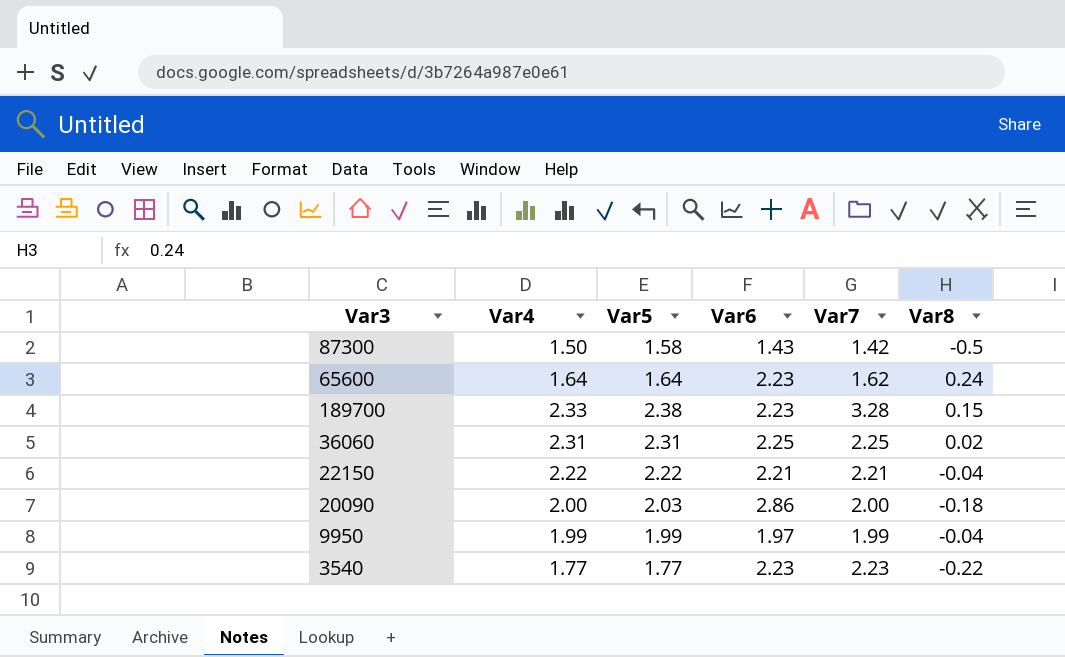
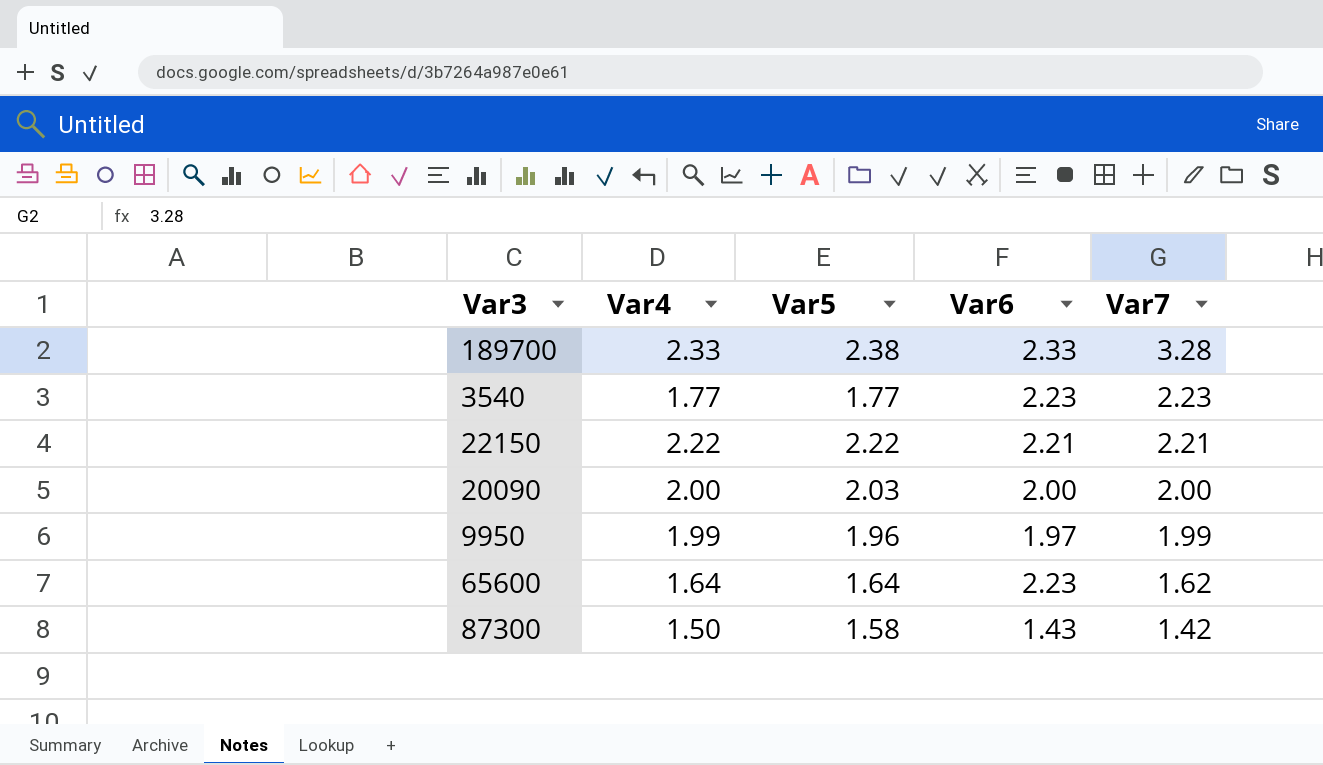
row order: none -> Var7 descending
column Var8 | position: 6 -> none
row 36060: 2.31 | 2.31 | 2.25 | 2.25 | 0.02 -> none
189700 | Var6: 2.23 -> 2.33
20090 | Var6: 2.86 -> 2.00
9950 | Var5: 1.99 -> 1.96

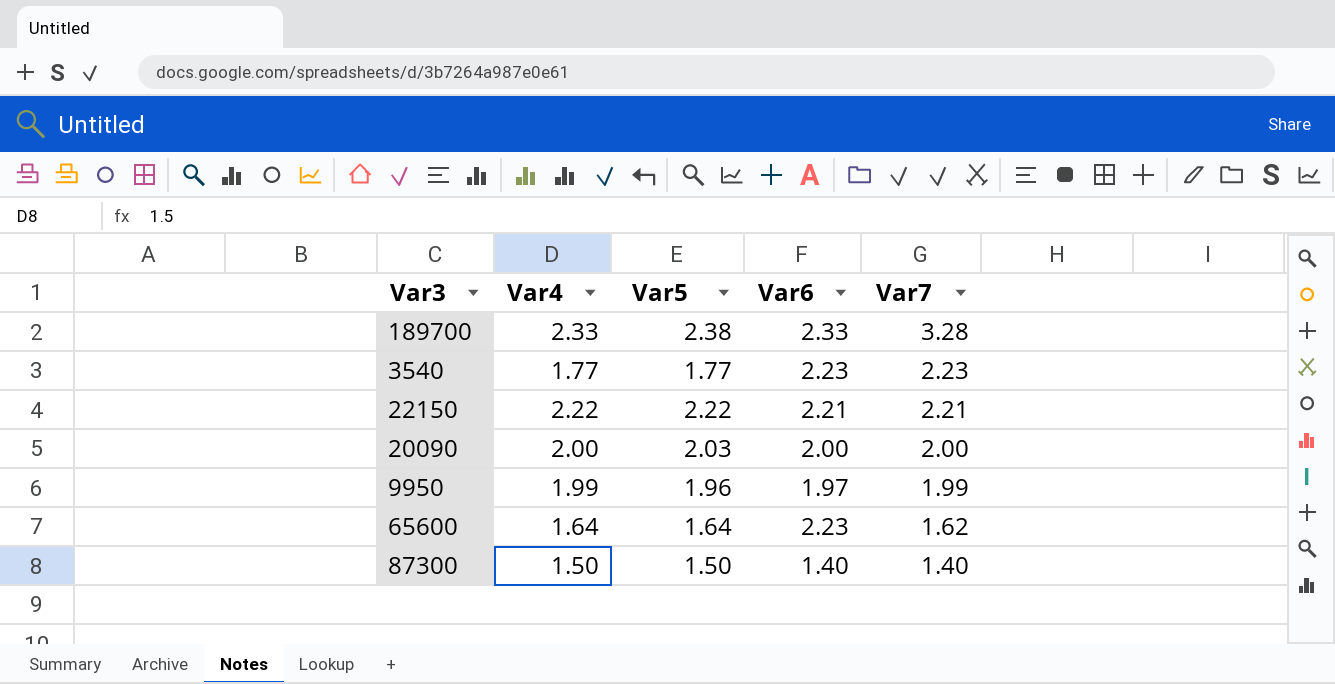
87300 | Var5: 1.58 -> 1.50
87300 | Var6: 1.43 -> 1.40
87300 | Var7: 1.42 -> 1.40

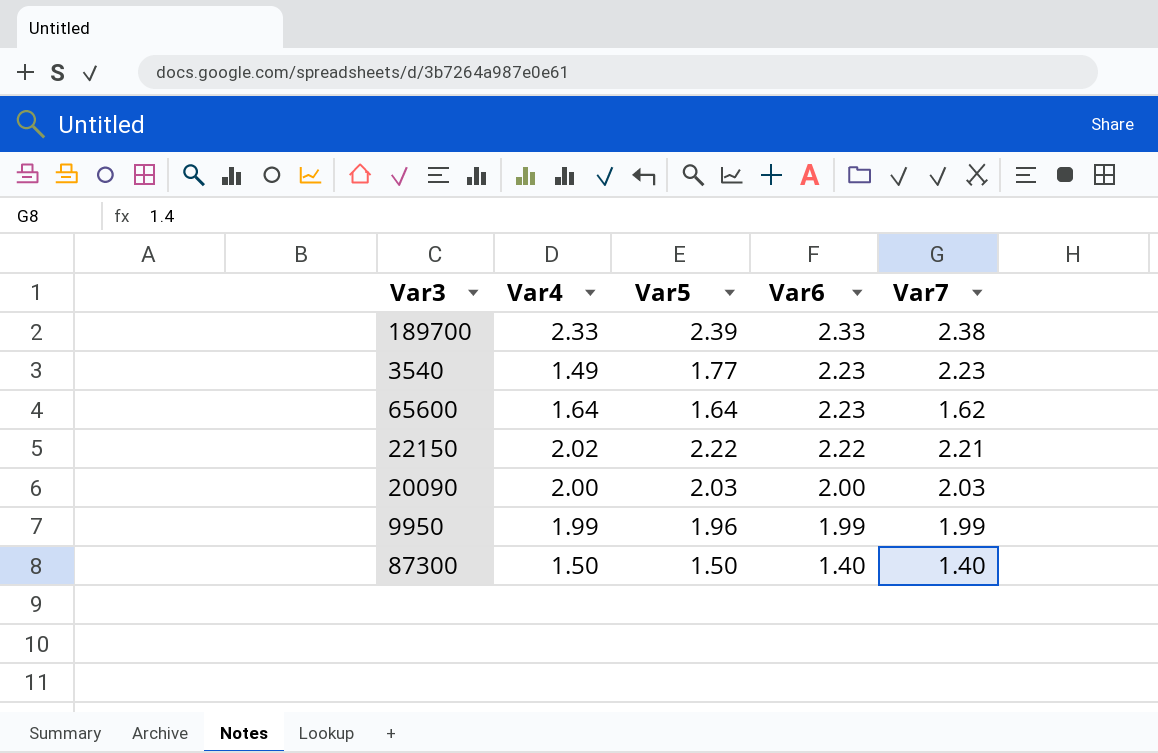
row order: Var7 descending -> Var6 descending
189700 | Var5: 2.38 -> 2.39
189700 | Var7: 3.28 -> 2.38
3540 | Var4: 1.77 -> 1.49
22150 | Var4: 2.22 -> 2.02
22150 | Var6: 2.21 -> 2.22
20090 | Var7: 2.00 -> 2.03
9950 | Var6: 1.97 -> 1.99

